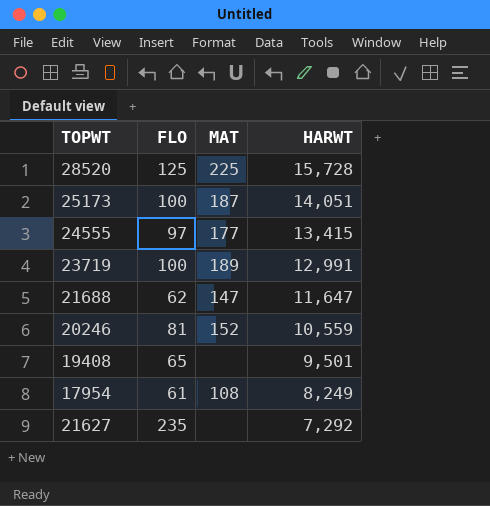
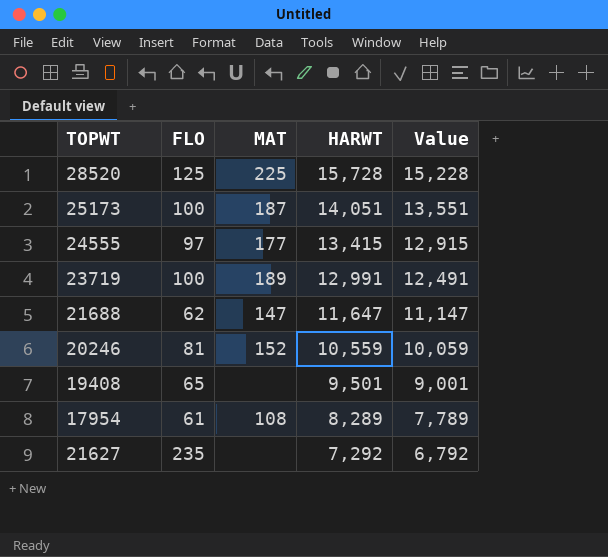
column Value | formula: none -> [HARWT] - 500
17954 | HARWT: 8,249 -> 8,289

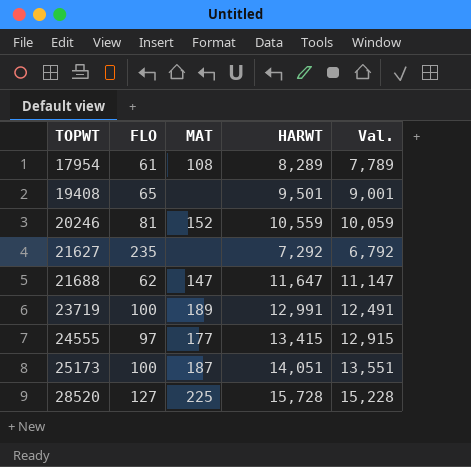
row order: HARWT descending -> TOPWT ascending
column name: Value -> Val.
28520 | FLO: 125 -> 127

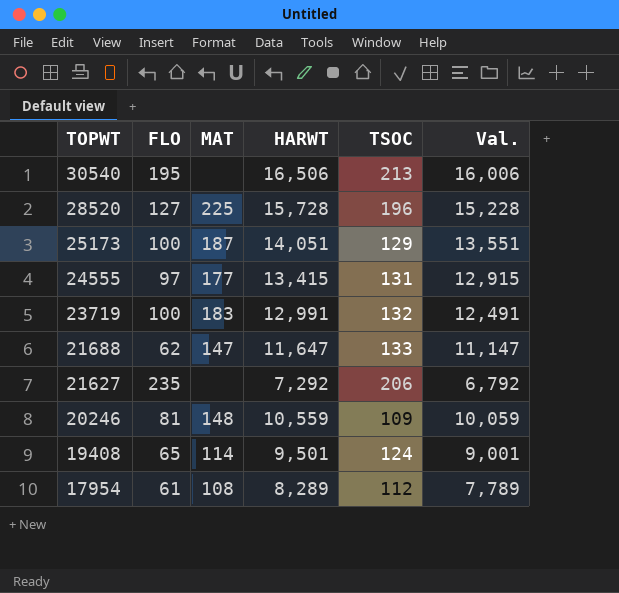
row order: TOPWT ascending -> TOPWT descending
column TSOC | position: none -> 5
row 30540: none -> 195 | none | 16,506 | 213 | 16,006
23719 | MAT: 189 -> 183
20246 | MAT: 152 -> 148
19408 | MAT: none -> 114

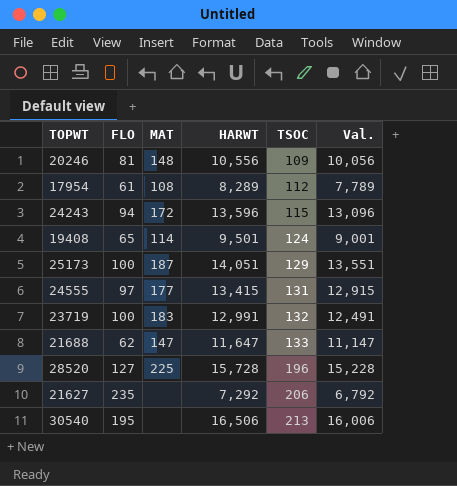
row order: TOPWT descending -> TSOC ascending
20246 | HARWT: 10,559 -> 10,556
20246 | Val.: 10,059 -> 10,056
row 24243: none -> 94 | 172 | 13,596 | 115 | 13,096

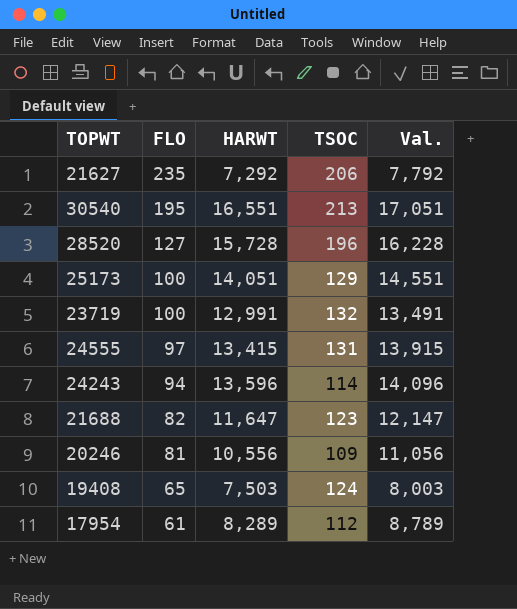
row order: TSOC ascending -> FLO descending
column MAT | position: 3 -> none
column Val. | formula: [HARWT] - 500 -> [HARWT] + 500
30540 | HARWT: 16,506 -> 16,551
24243 | TSOC: 115 -> 114
21688 | FLO: 62 -> 82
21688 | TSOC: 133 -> 123
19408 | HARWT: 9,501 -> 7,503

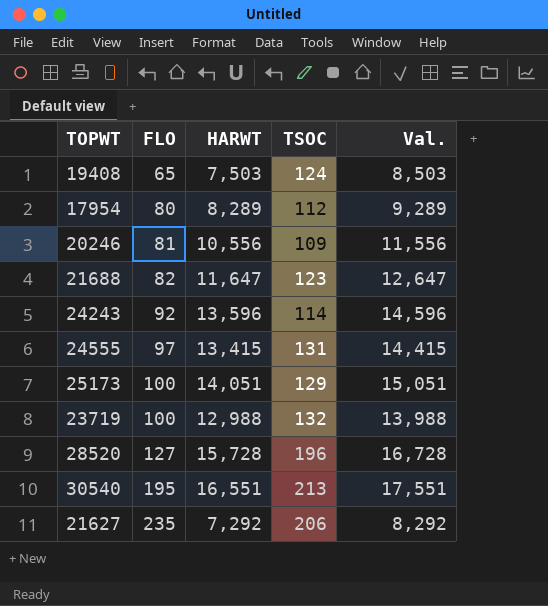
row order: FLO descending -> FLO ascending
column Val. | formula: [HARWT] + 500 -> [HARWT] + 1000
17954 | FLO: 61 -> 80
24243 | FLO: 94 -> 92
23719 | HARWT: 12,991 -> 12,988

